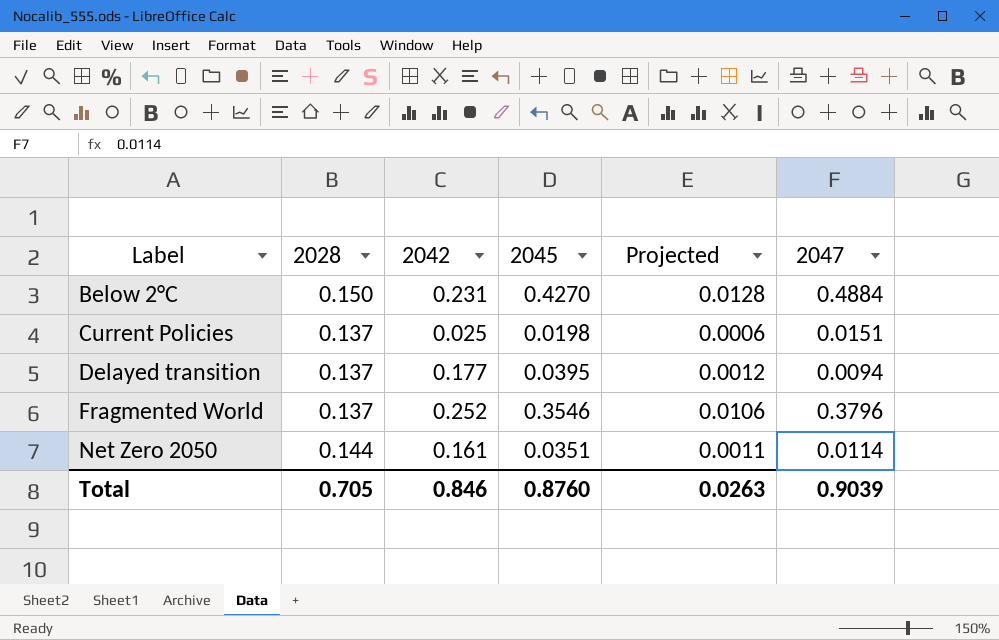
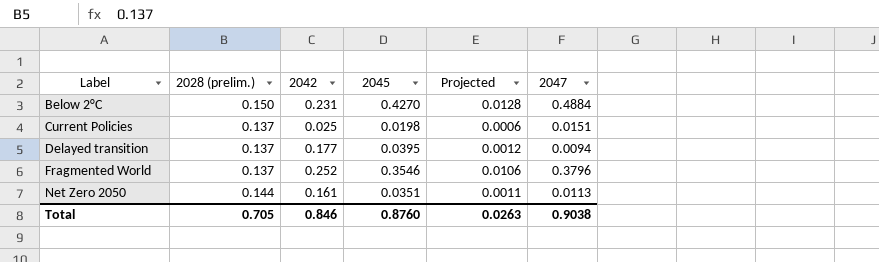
column name: 2028 -> 2028 (prelim.)
Net Zero 2050 | 2047: 0.0114 -> 0.0113
Total | 2047: 0.9039 -> 0.9038

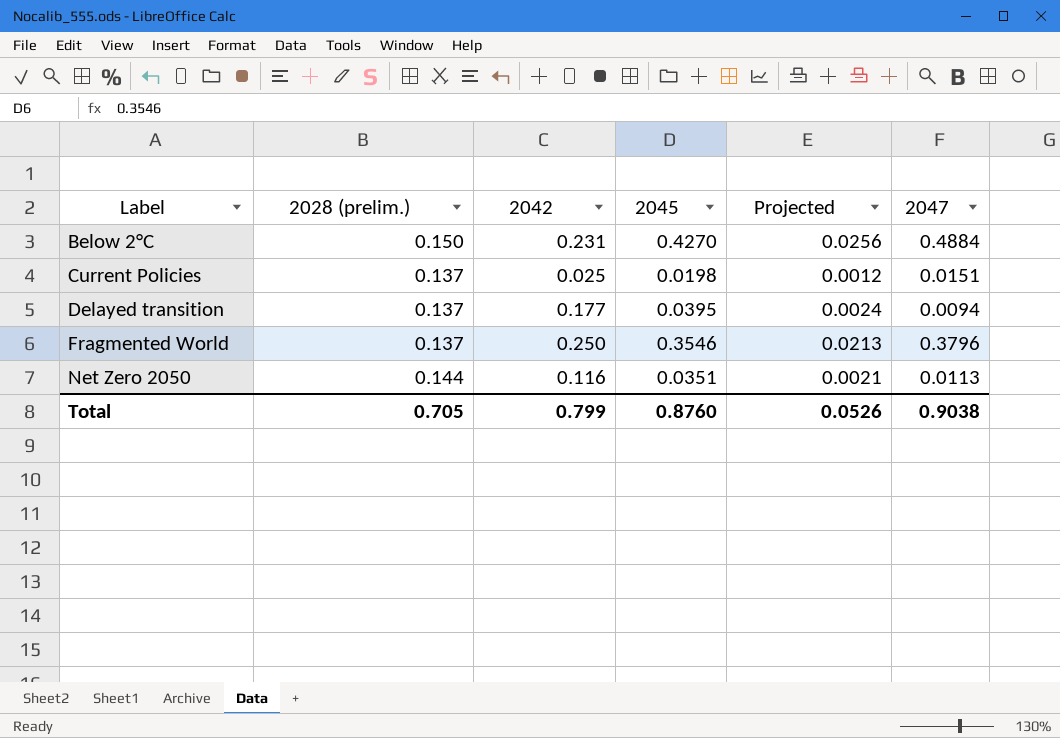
column Projected | formula: [2045] * 0.03 -> [2045] * 0.06
Fragmented World | 2042: 0.252 -> 0.250
Net Zero 2050 | 2042: 0.161 -> 0.116
Total | 2042: 0.846 -> 0.799
Total | Projected: 0.0263 -> 0.0526

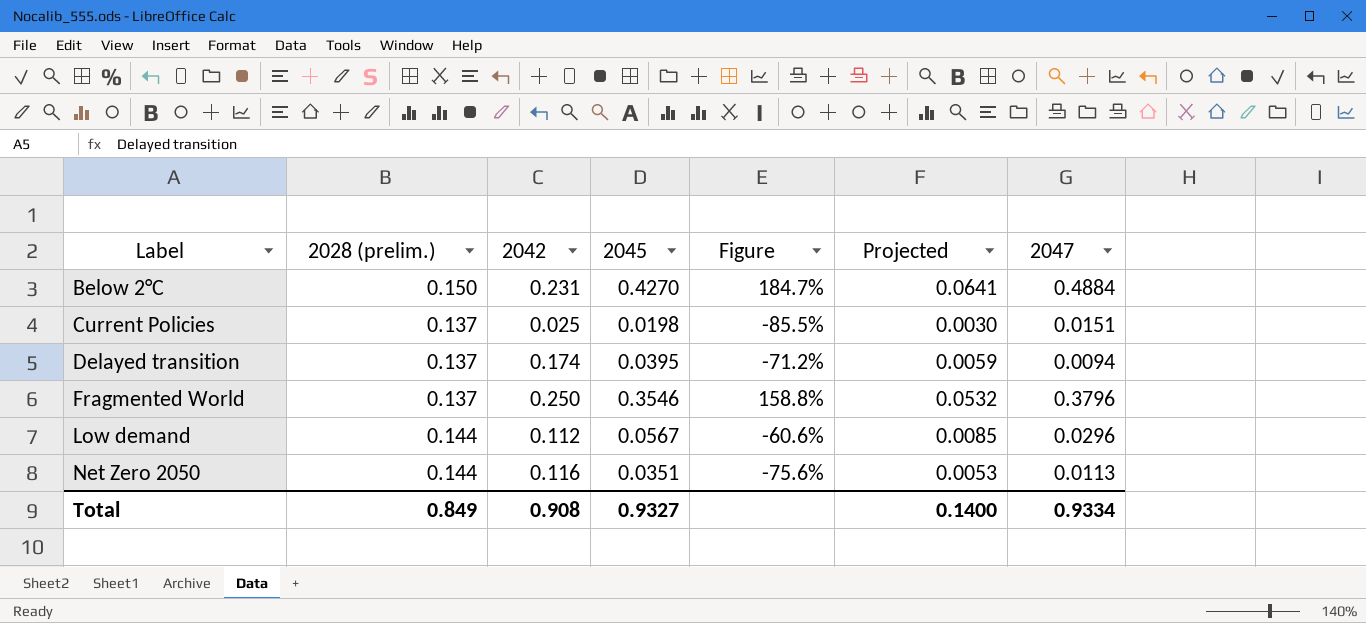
column Figure | formula: none -> ([2045] - [2028 (prelim.)]) / [2028 (prelim.)]
column Projected | formula: [2045] * 0.06 -> [2045] * 0.15
Delayed transition | 2042: 0.177 -> 0.174
row Low demand: none -> 0.144 | 0.112 | 0.0567 | -60.6% | 0.0085 | 0.0296
Total | 2028 (prelim.): 0.705 -> 0.849
Total | 2042: 0.799 -> 0.908
Total | 2045: 0.8760 -> 0.9327
Total | Projected: 0.0526 -> 0.1400
Total | 2047: 0.9038 -> 0.9334

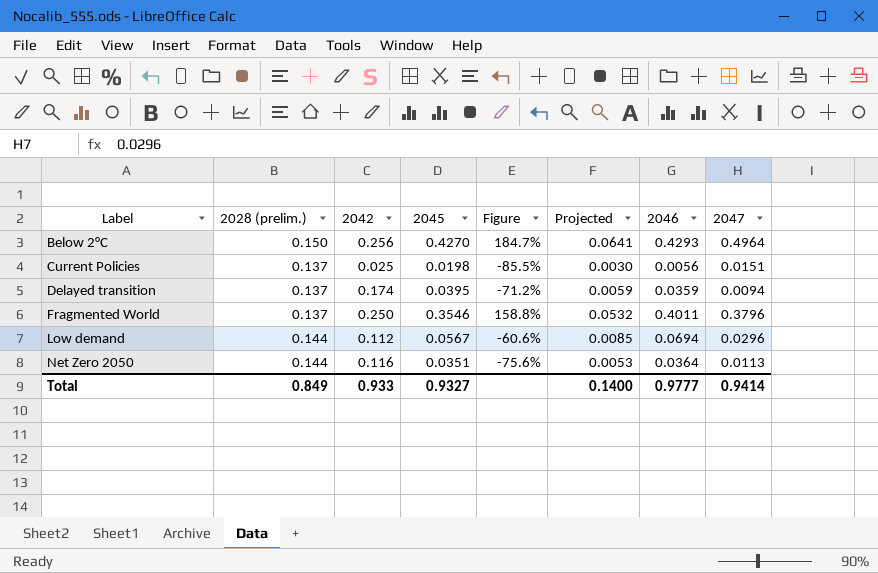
column 2046 | position: none -> 7
Below 2°C | 2042: 0.231 -> 0.256
Below 2°C | 2047: 0.4884 -> 0.4964
Total | 2042: 0.908 -> 0.933
Total | 2047: 0.9334 -> 0.9414

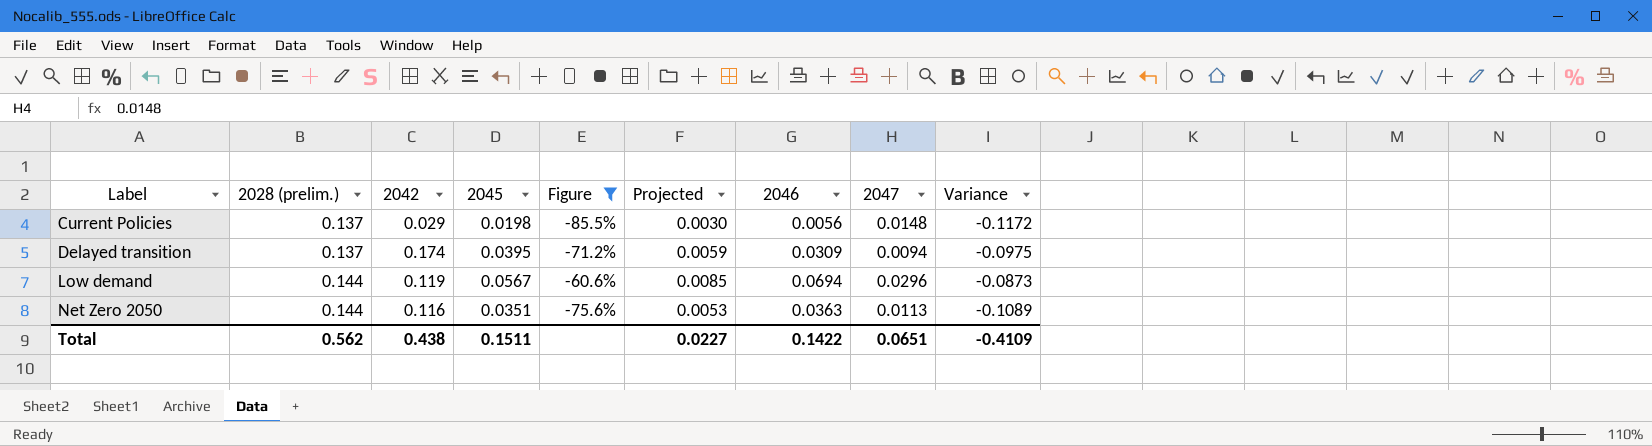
filter: none -> Figure <= -60.6%
column Variance | formula: none -> [2045] - [2028 (prelim.)]
Current Policies | 2042: 0.025 -> 0.029
Current Policies | 2047: 0.0151 -> 0.0148
Delayed transition | 2046: 0.0359 -> 0.0309
Low demand | 2042: 0.112 -> 0.119
Net Zero 2050 | 2046: 0.0364 -> 0.0363
Total | 2028 (prelim.): 0.849 -> 0.562
Total | 2042: 0.933 -> 0.438
Total | 2045: 0.9327 -> 0.1511
Total | Projected: 0.1400 -> 0.0227
Total | 2046: 0.9777 -> 0.1422
Total | 2047: 0.9414 -> 0.0651

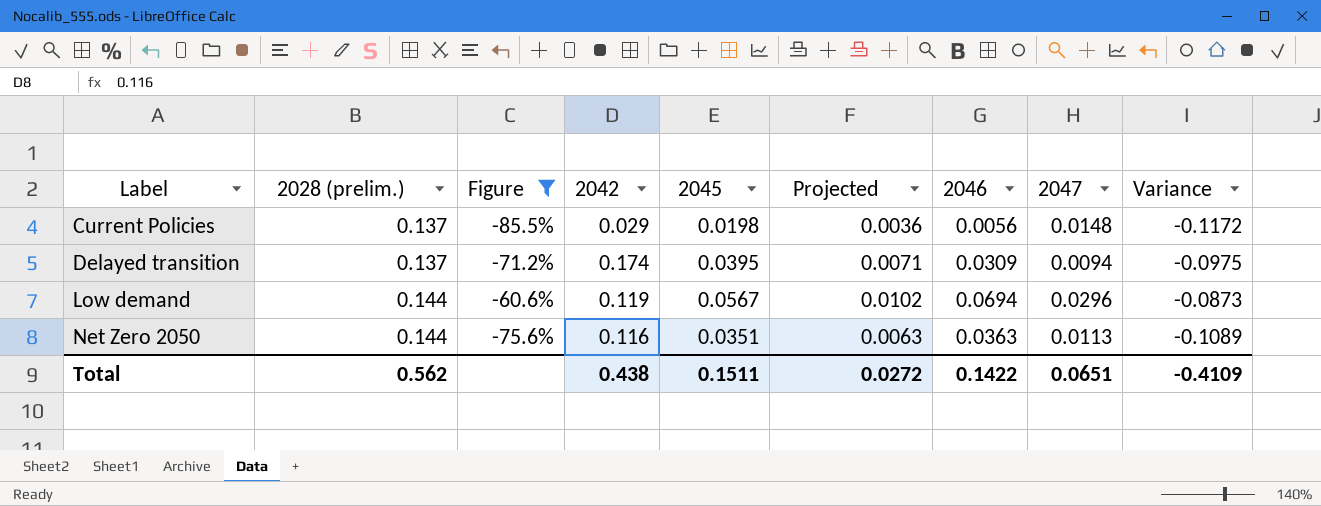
column Figure | position: 5 -> 3
column Projected | formula: [2045] * 0.15 -> [2045] * 0.18
Total | Projected: 0.0227 -> 0.0272

